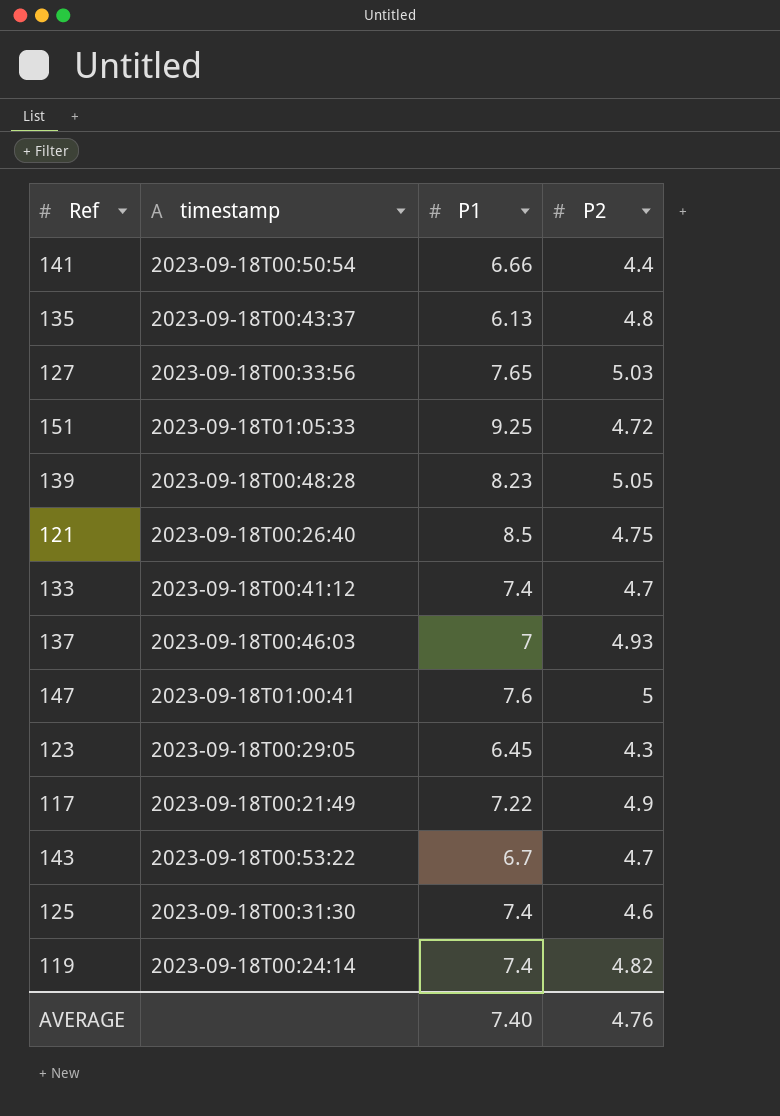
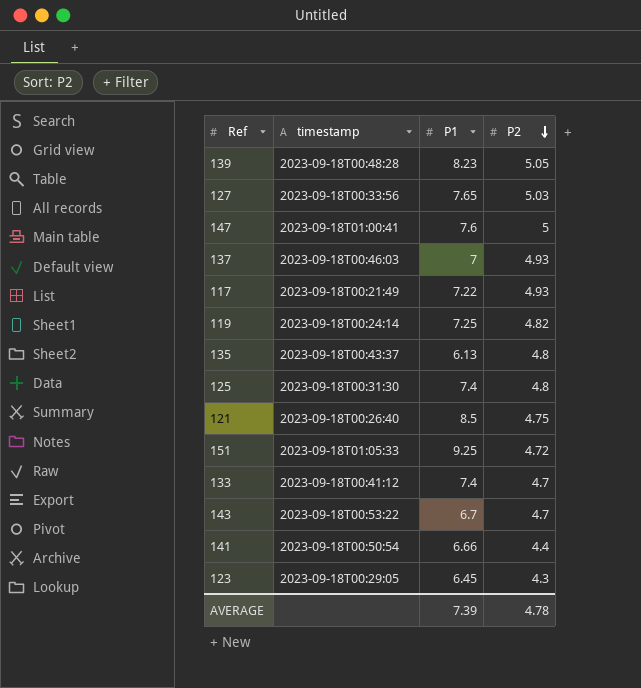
row order: none -> P2 descending
117 | P2: 4.9 -> 4.93
119 | P1: 7.4 -> 7.25
125 | P2: 4.6 -> 4.8
AVERAGE | P1: 7.40 -> 7.39
AVERAGE | P2: 4.76 -> 4.78

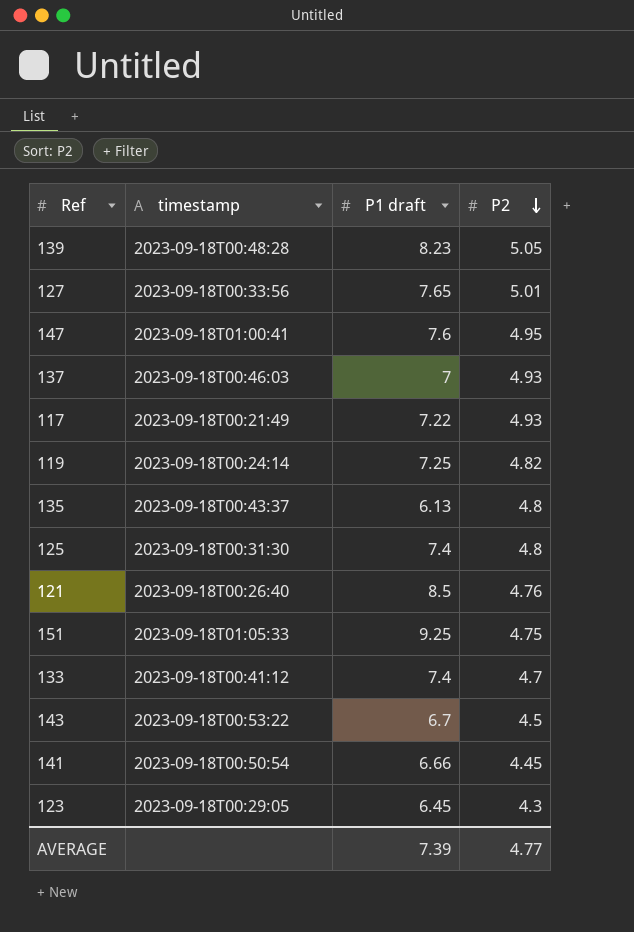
column name: P1 -> P1 draft
127 | P2: 5.03 -> 5.01
147 | P2: 5 -> 4.95
121 | P2: 4.75 -> 4.76
151 | P2: 4.72 -> 4.75
143 | P2: 4.7 -> 4.5
141 | P2: 4.4 -> 4.45
AVERAGE | P2: 4.78 -> 4.77

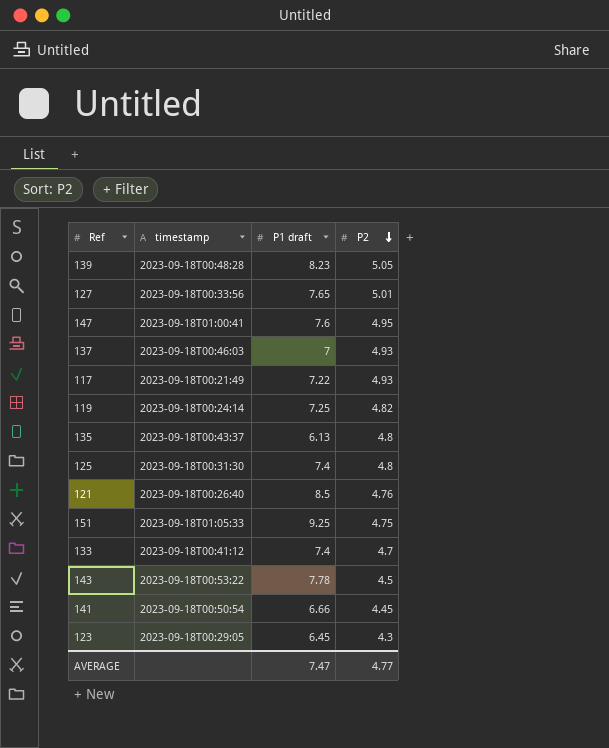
143 | P1 draft: 6.7 -> 7.78
AVERAGE | P1 draft: 7.39 -> 7.47

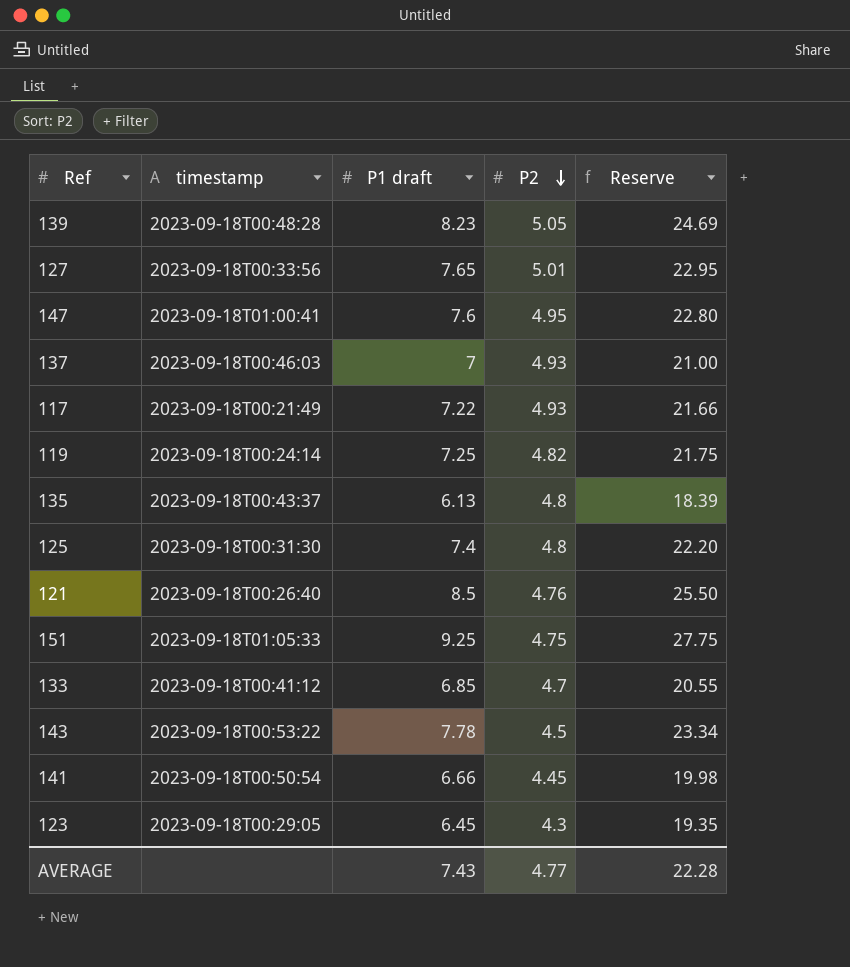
column Reserve | formula: none -> [P1 draft] * 3
133 | P1 draft: 7.4 -> 6.85
AVERAGE | P1 draft: 7.47 -> 7.43

